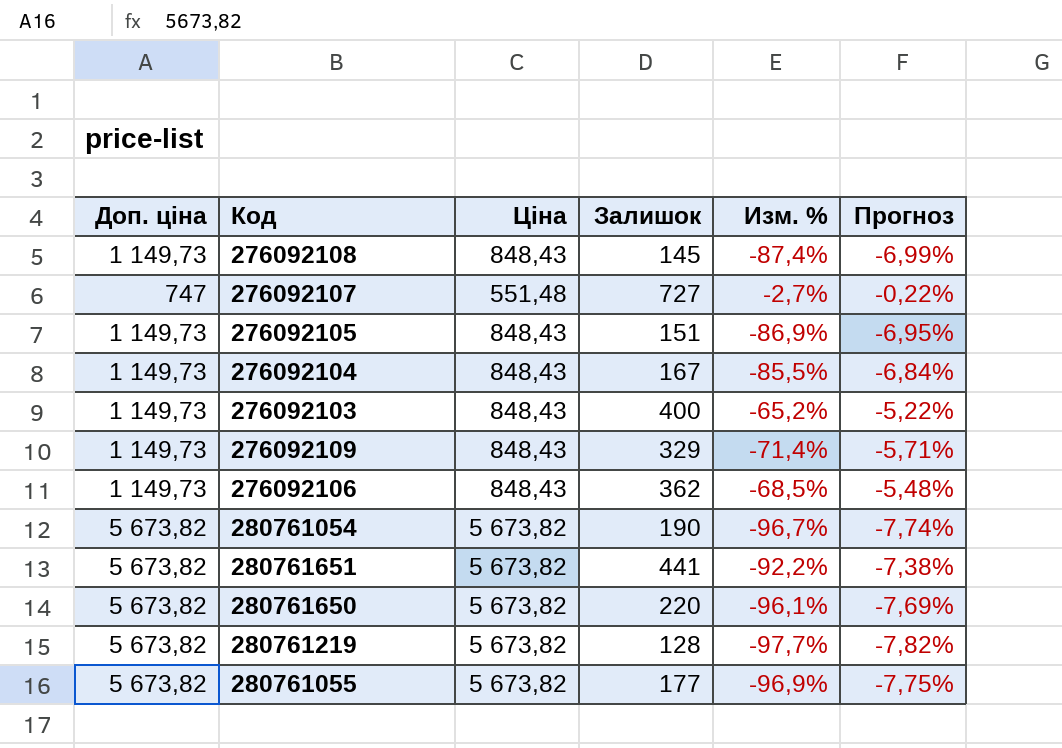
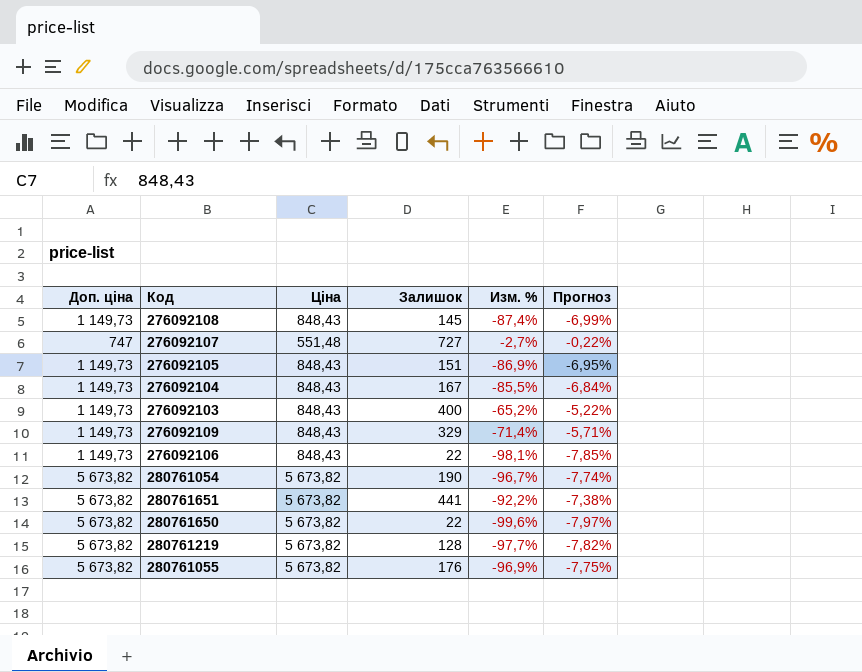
276092106 | Залишок: 362 -> 22
276092106 | Изм. %: -68,5% -> -98,1%
276092106 | Прогноз: -5,48% -> -7,85%
280761650 | Залишок: 220 -> 22
280761650 | Изм. %: -96,1% -> -99,6%
280761650 | Прогноз: -7,69% -> -7,97%
280761055 | Залишок: 177 -> 176

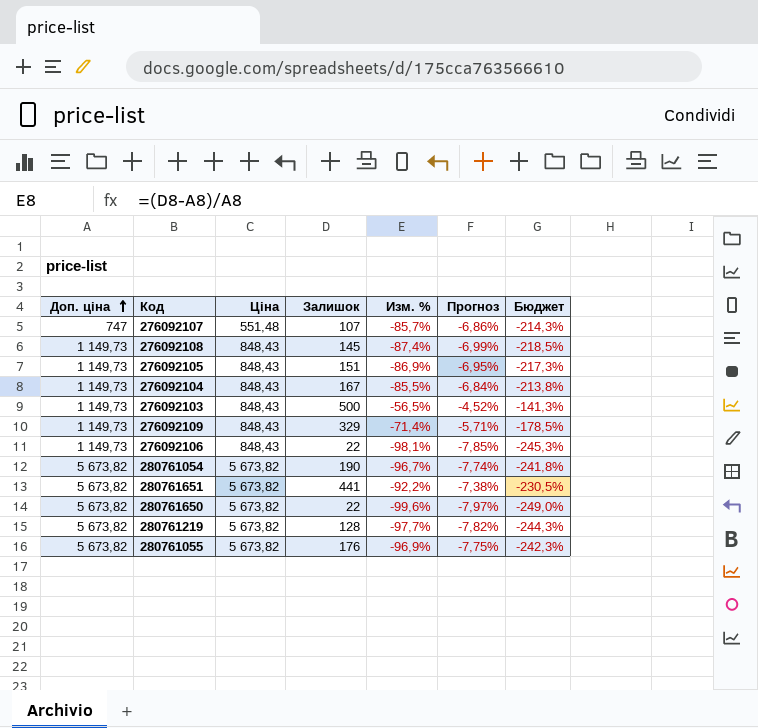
row order: none -> Доп. ціна ascending
column Бюджет | formula: none -> [Изм. %] * 2,5
276092107 | Залишок: 727 -> 107
276092107 | Изм. %: -2,7% -> -85,7%
276092107 | Прогноз: -0,22% -> -6,86%
276092103 | Залишок: 400 -> 500
276092103 | Изм. %: -65,2% -> -56,5%
276092103 | Прогноз: -5,22% -> -4,52%

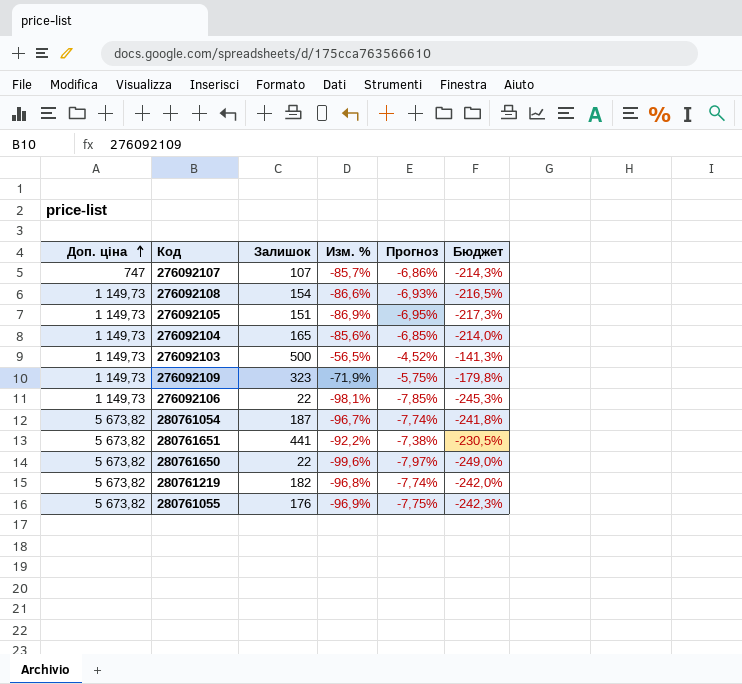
column Ціна | position: 3 -> none
276092108 | Залишок: 145 -> 154
276092108 | Изм. %: -87,4% -> -86,6%
276092108 | Прогноз: -6,99% -> -6,93%
276092108 | Бюджет: -218,5% -> -216,5%
276092104 | Залишок: 167 -> 165
276092104 | Изм. %: -85,5% -> -85,6%
276092104 | Прогноз: -6,84% -> -6,85%
276092104 | Бюджет: -213,8% -> -214,0%
276092109 | Залишок: 329 -> 323
276092109 | Изм. %: -71,4% -> -71,9%
276092109 | Прогноз: -5,71% -> -5,75%
276092109 | Бюджет: -178,5% -> -179,8%
280761054 | Залишок: 190 -> 187
280761219 | Залишок: 128 -> 182
280761219 | Изм. %: -97,7% -> -96,8%
280761219 | Прогноз: -7,82% -> -7,74%
280761219 | Бюджет: -244,3% -> -242,0%

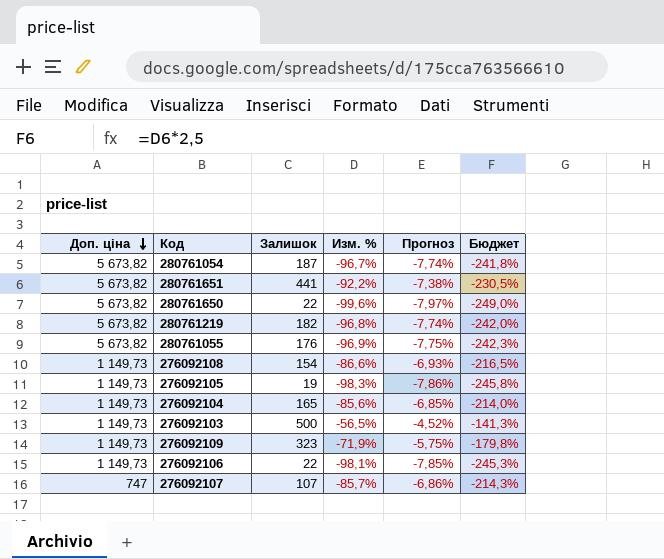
row order: Доп. ціна ascending -> Доп. ціна descending
276092105 | Залишок: 151 -> 19
276092105 | Изм. %: -86,9% -> -98,3%
276092105 | Прогноз: -6,95% -> -7,86%
276092105 | Бюджет: -217,3% -> -245,8%

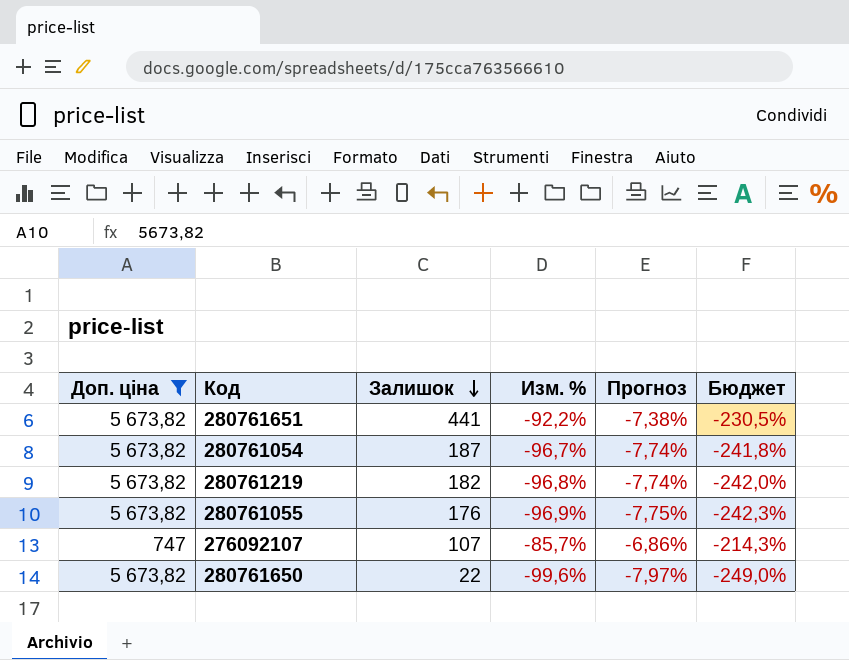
filter: none -> Доп. ціна != 1 149,73
row order: Доп. ціна descending -> Залишок descending

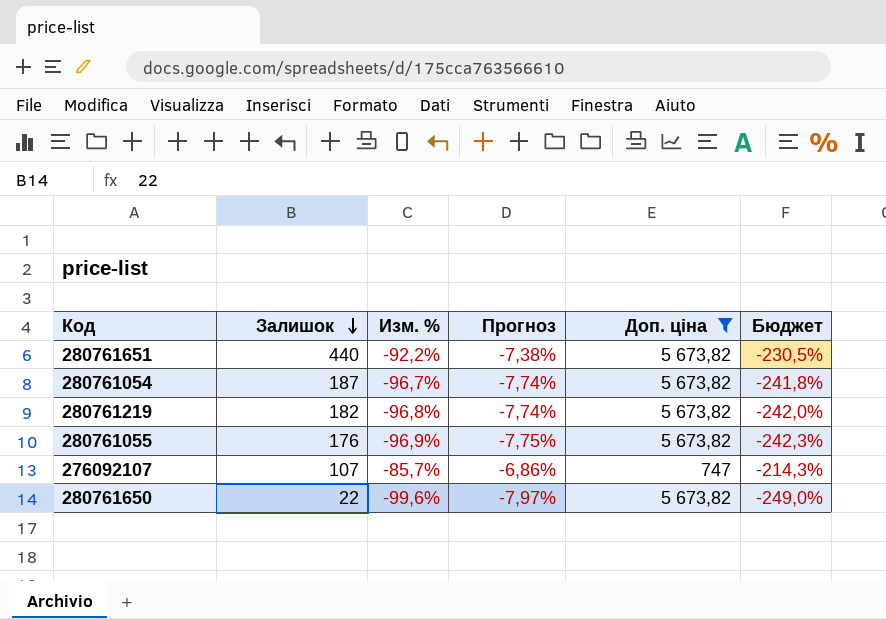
column Доп. ціна | position: 1 -> 5
280761651 | Залишок: 441 -> 440

